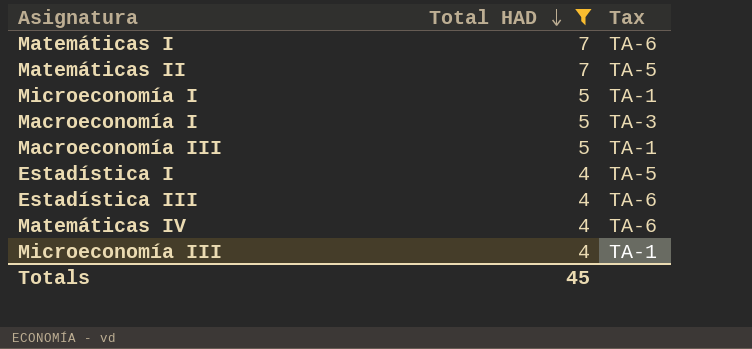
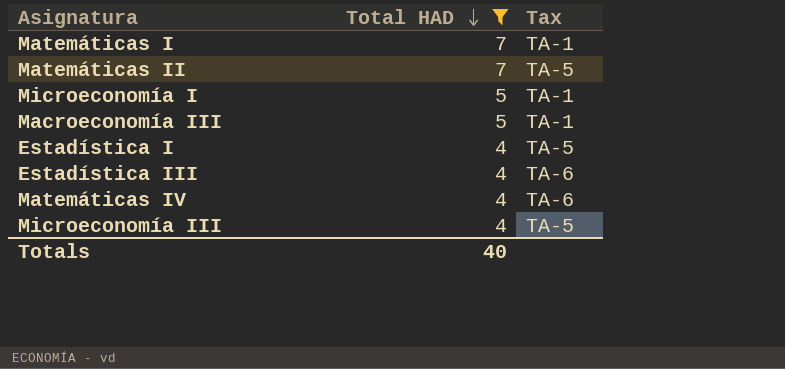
row Macroeconomía I: 5 | TA-3 -> none
Matemáticas I | Tax: TA-6 -> TA-1
Microeconomía III | Tax: TA-1 -> TA-5
Totals | Total HAD: 45 -> 40

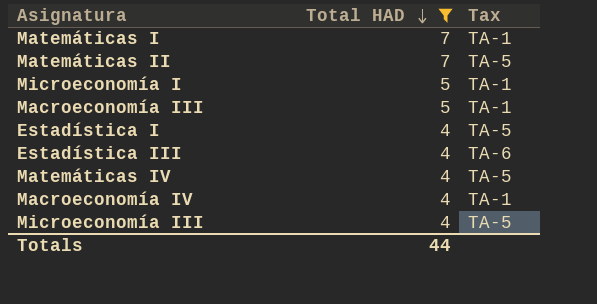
Matemáticas IV | Tax: TA-6 -> TA-5
row Macroeconomía IV: none -> 4 | TA-1
Totals | Total HAD: 40 -> 44

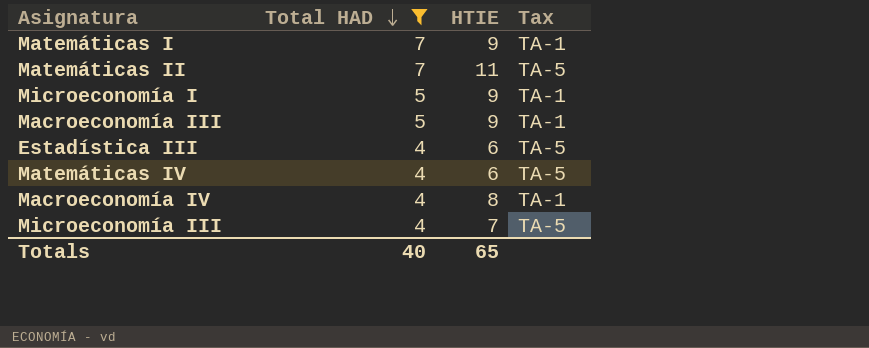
column HTIE | position: none -> 3
row Estadística I: 4 | TA-5 -> none
Estadística III | Tax: TA-6 -> TA-5
Totals | Total HAD: 44 -> 40

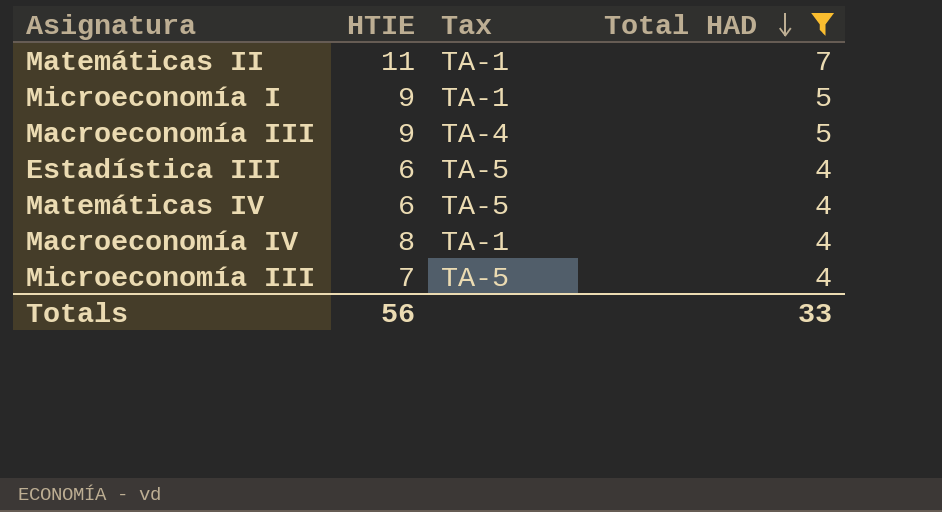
column Total HAD | position: 2 -> 4
row Matemáticas I: 7 | 9 | TA-1 -> none
Matemáticas II | Tax: TA-5 -> TA-1
Macroeconomía III | Tax: TA-1 -> TA-4
Totals | HTIE: 65 -> 56
Totals | Total HAD: 40 -> 33

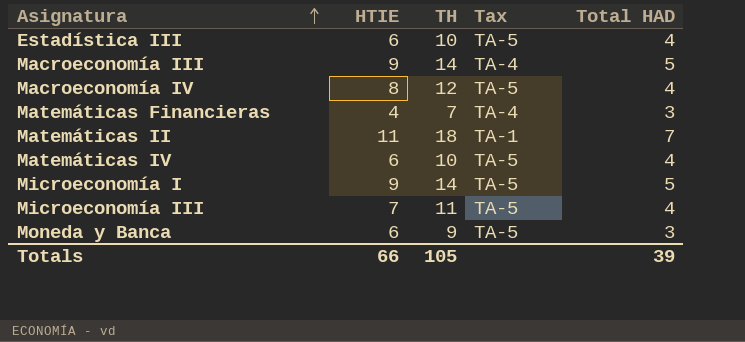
filter: Total HAD != 3 -> none
row order: Total HAD descending -> Asignatura ascending
column TH | formula: none -> [HTIE] + [Total HAD]
Macroeconomía IV | Tax: TA-1 -> TA-5
Microeconomía I | Tax: TA-1 -> TA-5
Totals | HTIE: 56 -> 66
Totals | Total HAD: 33 -> 39

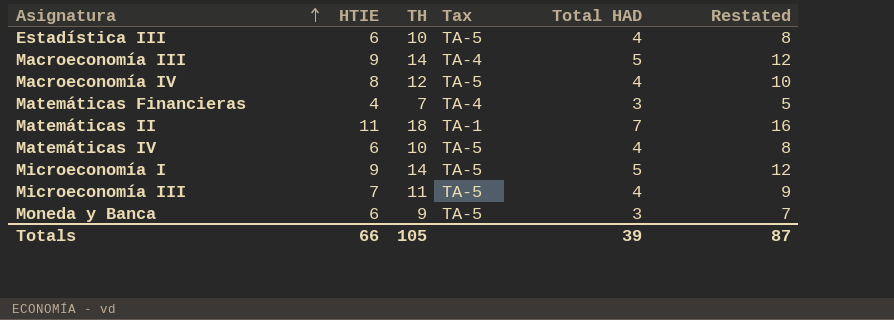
column Restated | formula: none -> [TH] - 2

